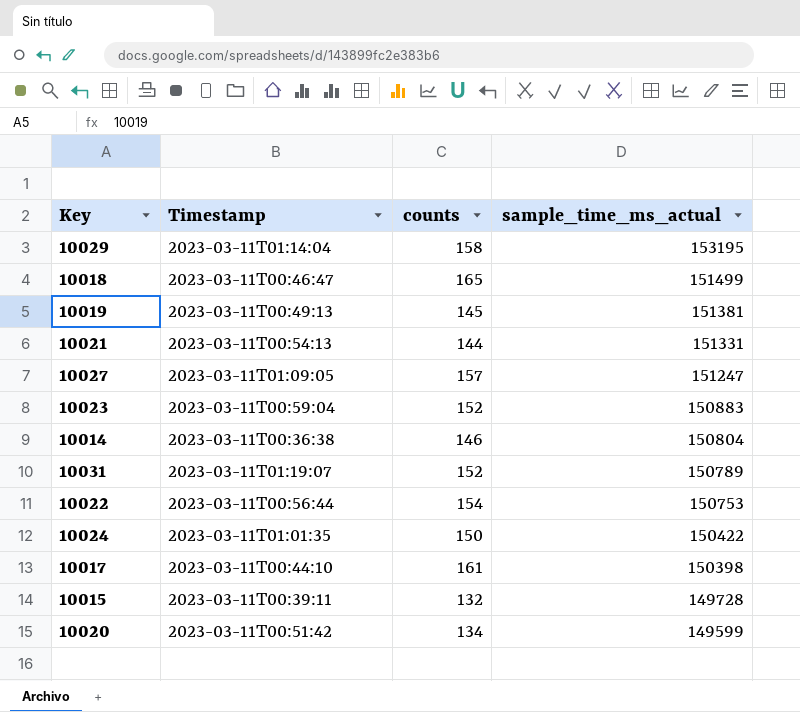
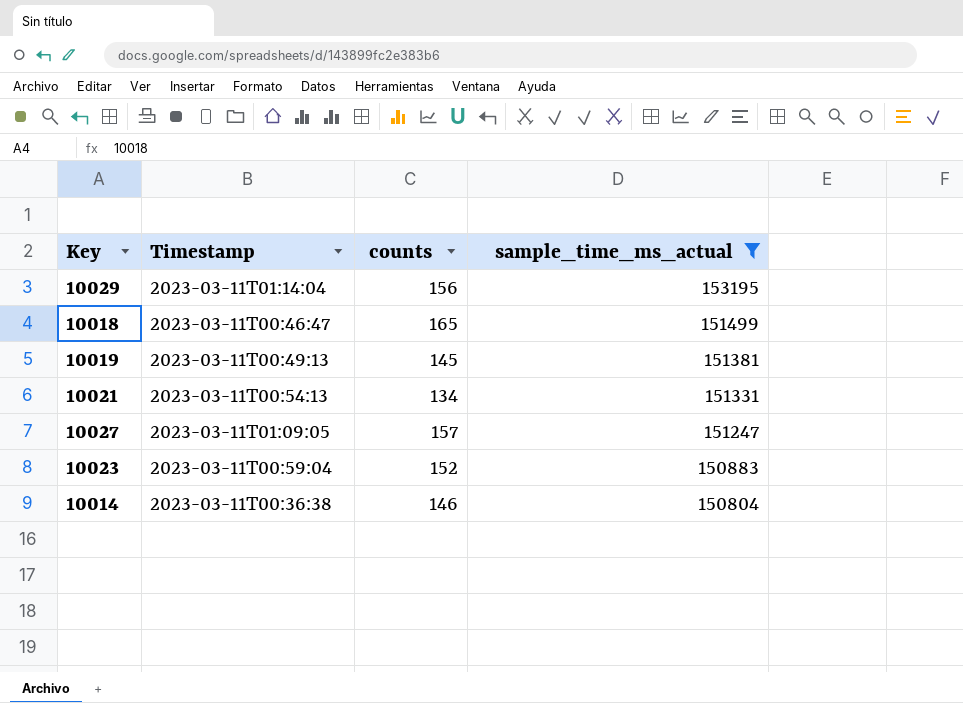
filter: none -> sample_time_ms_actual >= 150804
10029 | counts: 158 -> 156
10021 | counts: 144 -> 134

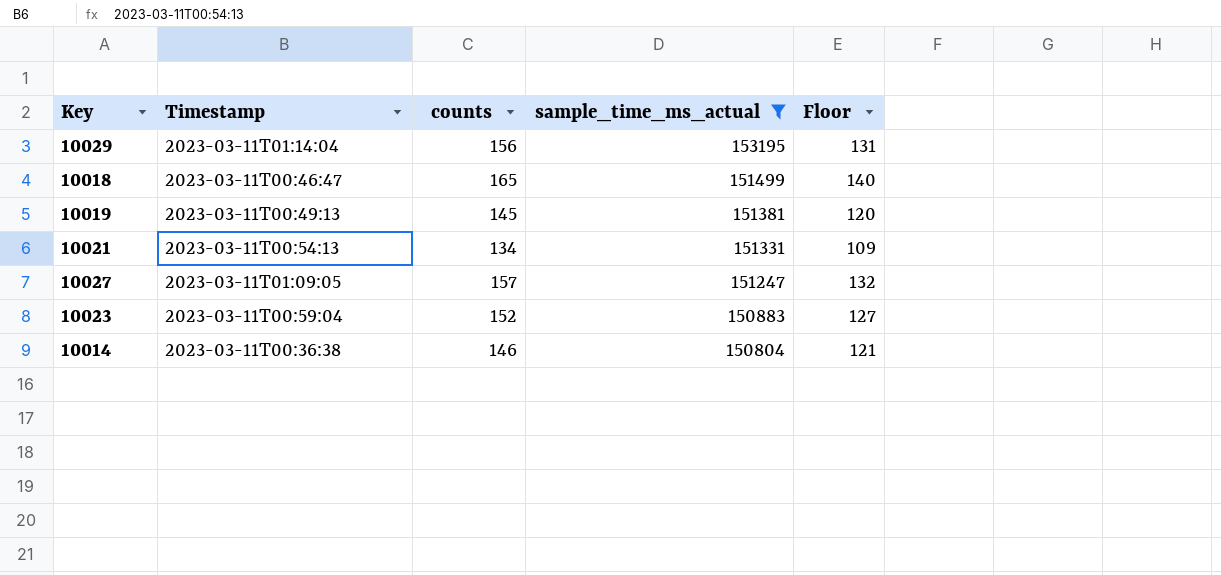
column Floor | formula: none -> [counts] - 25

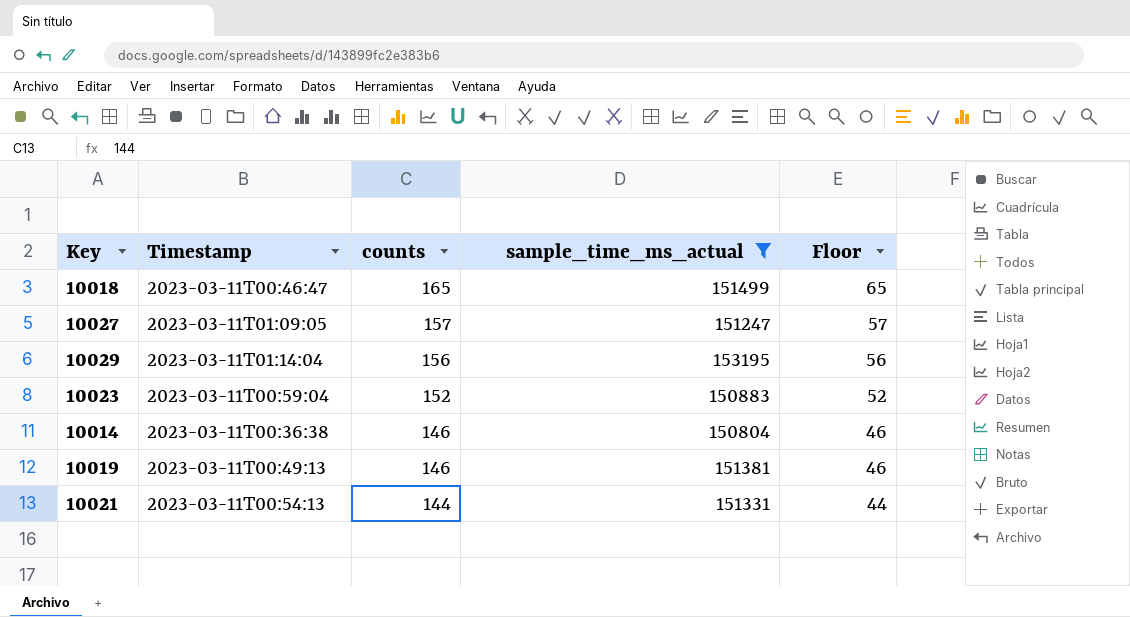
row order: sample_time_ms_actual descending -> counts descending
column Floor | formula: [counts] - 25 -> [counts] - 100
10019 | counts: 145 -> 146
10021 | counts: 134 -> 144

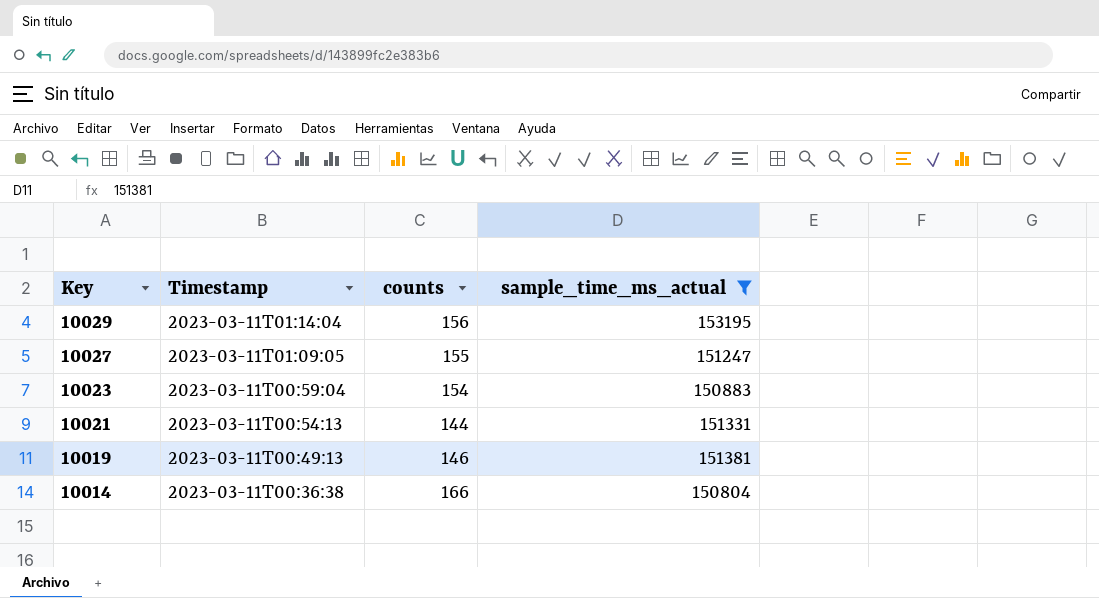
row order: counts descending -> Key descending
column Floor | formula: [counts] - 100 -> none
row 10018: 2023-03-11T00:46:47 | 165 | 151499 | 65 -> none
10027 | counts: 157 -> 155
10023 | counts: 152 -> 154
10014 | counts: 146 -> 166

